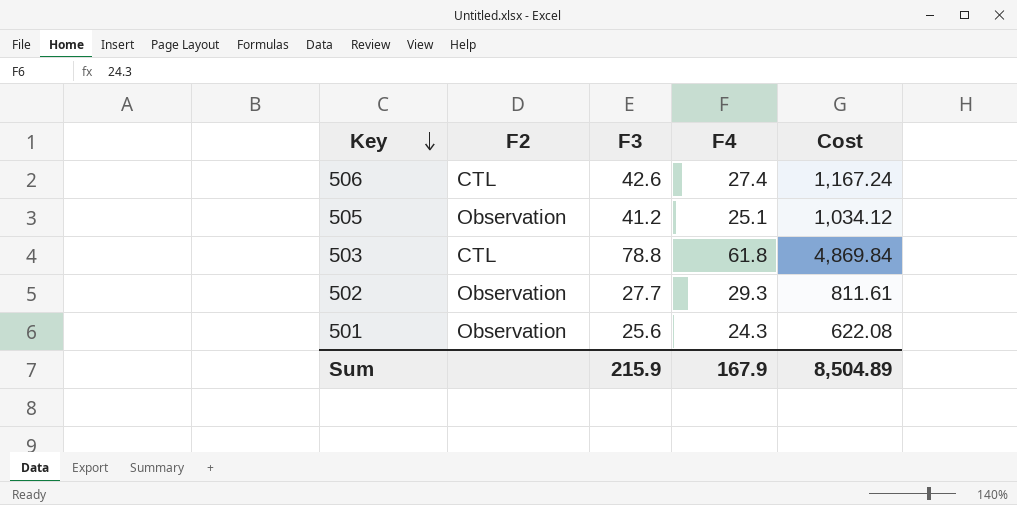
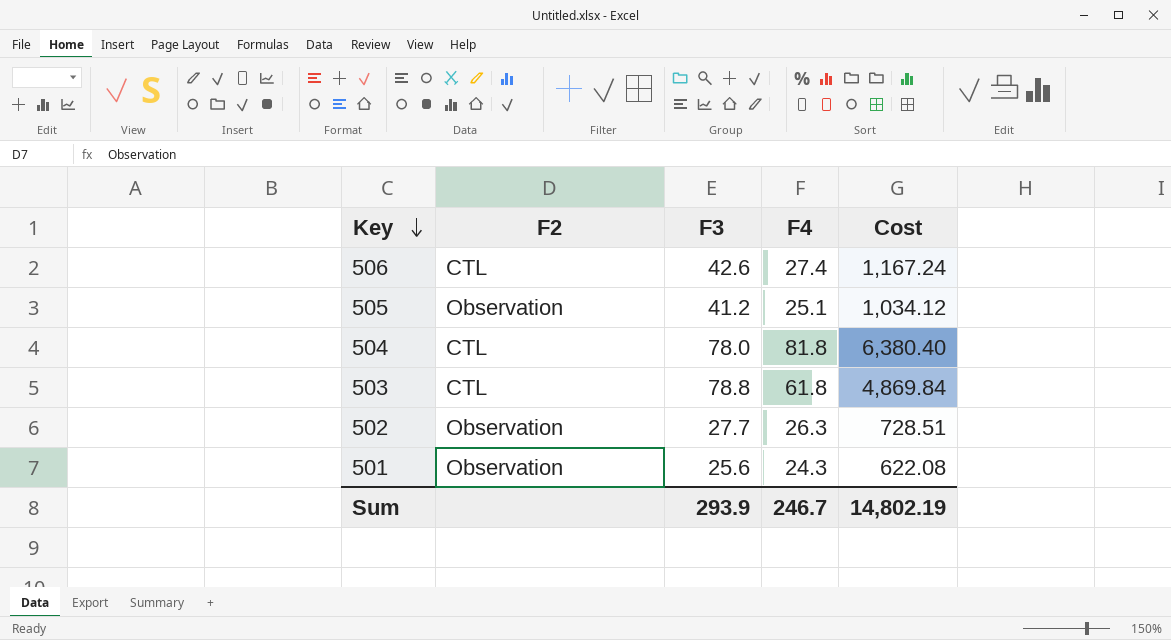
row 504: none -> CTL | 78.0 | 81.8 | 6,380.40
502 | F4: 29.3 -> 26.3
502 | Cost: 811.61 -> 728.51
Sum | F3: 215.9 -> 293.9
Sum | F4: 167.9 -> 246.7
Sum | Cost: 8,504.89 -> 14,802.19

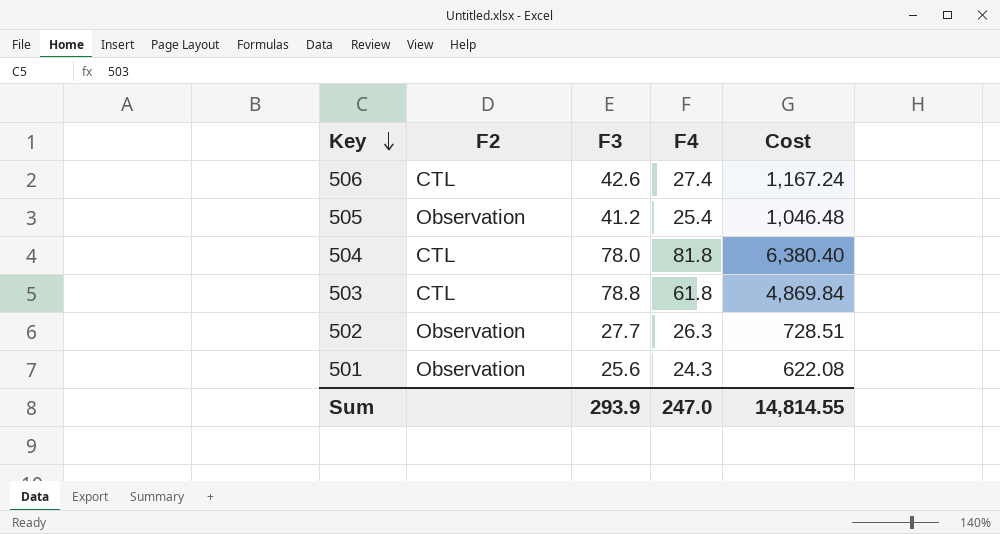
505 | F4: 25.1 -> 25.4
505 | Cost: 1,034.12 -> 1,046.48
Sum | F4: 246.7 -> 247.0
Sum | Cost: 14,802.19 -> 14,814.55

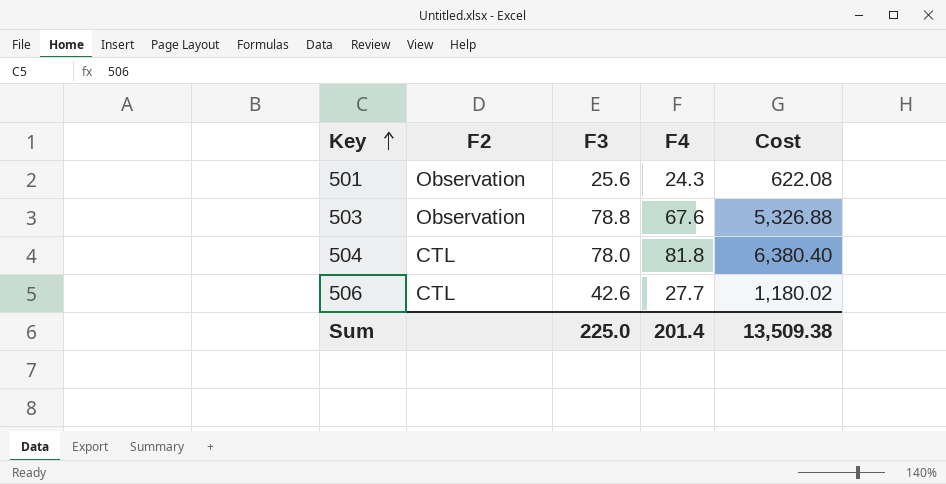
row order: Key descending -> Key ascending
row 505: Observation | 41.2 | 25.4 | 1,046.48 -> none
row 502: Observation | 27.7 | 26.3 | 728.51 -> none
503 | F2: CTL -> Observation
503 | F4: 61.8 -> 67.6
503 | Cost: 4,869.84 -> 5,326.88
506 | F4: 27.4 -> 27.7
506 | Cost: 1,167.24 -> 1,180.02
Sum | F3: 293.9 -> 225.0
Sum | F4: 247.0 -> 201.4
Sum | Cost: 14,814.55 -> 13,509.38

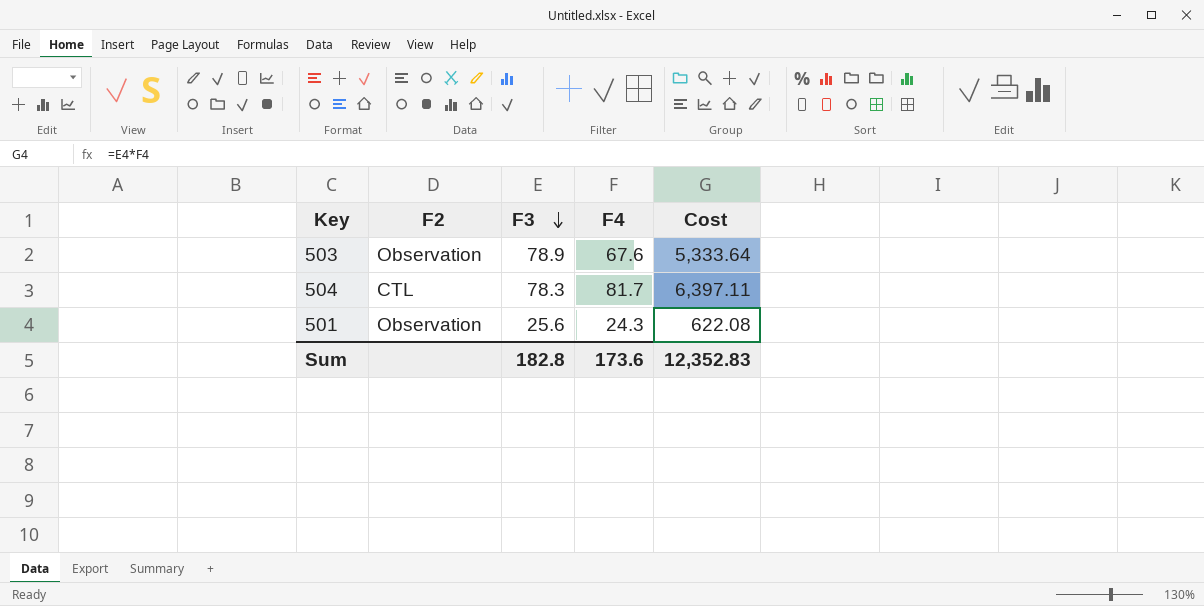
row order: Key ascending -> F3 descending
row 506: CTL | 42.6 | 27.7 | 1,180.02 -> none
503 | F3: 78.8 -> 78.9
503 | Cost: 5,326.88 -> 5,333.64
504 | F3: 78.0 -> 78.3
504 | F4: 81.8 -> 81.7
504 | Cost: 6,380.40 -> 6,397.11
Sum | F3: 225.0 -> 182.8
Sum | F4: 201.4 -> 173.6
Sum | Cost: 13,509.38 -> 12,352.83

